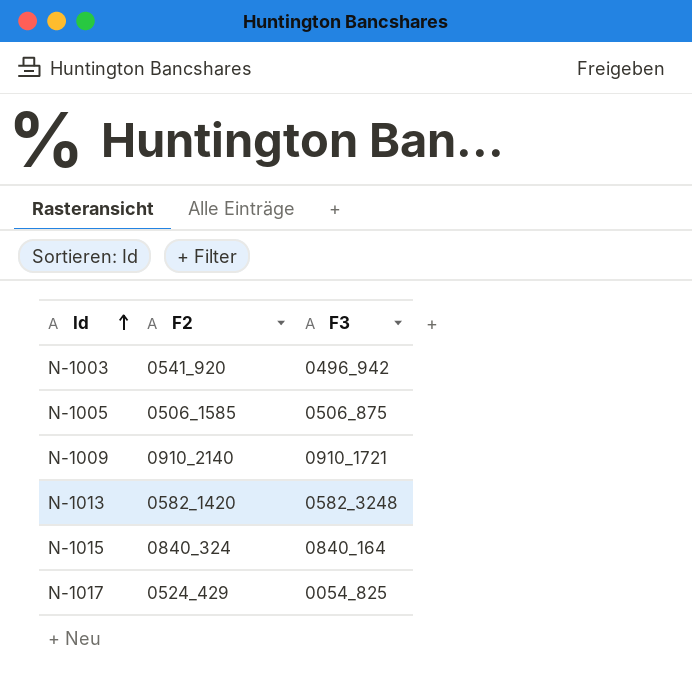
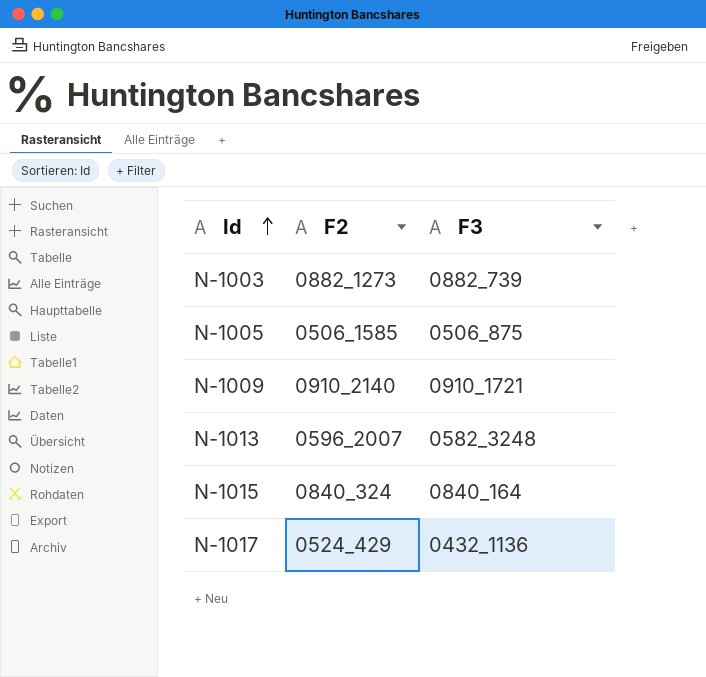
N-1003 | F2: 0541_920 -> 0882_1273
N-1003 | F3: 0496_942 -> 0882_739
N-1013 | F2: 0582_1420 -> 0596_2007
N-1017 | F3: 0054_825 -> 0432_1136

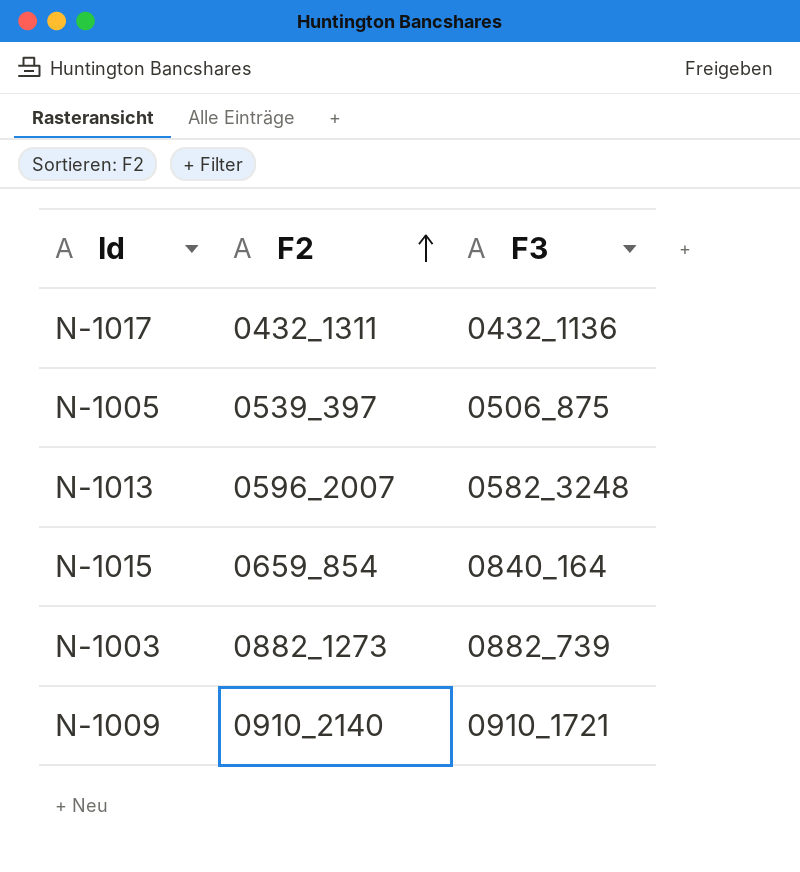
row order: Id ascending -> F2 ascending
N-1017 | F2: 0524_429 -> 0432_1311
N-1005 | F2: 0506_1585 -> 0539_397
N-1015 | F2: 0840_324 -> 0659_854

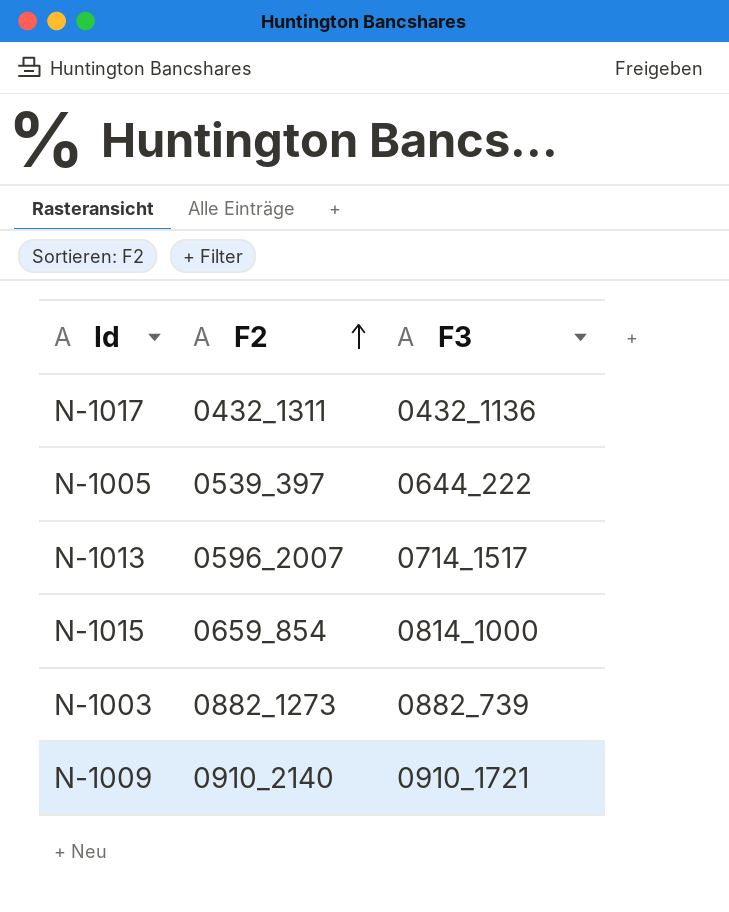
N-1005 | F3: 0506_875 -> 0644_222
N-1013 | F3: 0582_3248 -> 0714_1517
N-1015 | F3: 0840_164 -> 0814_1000

